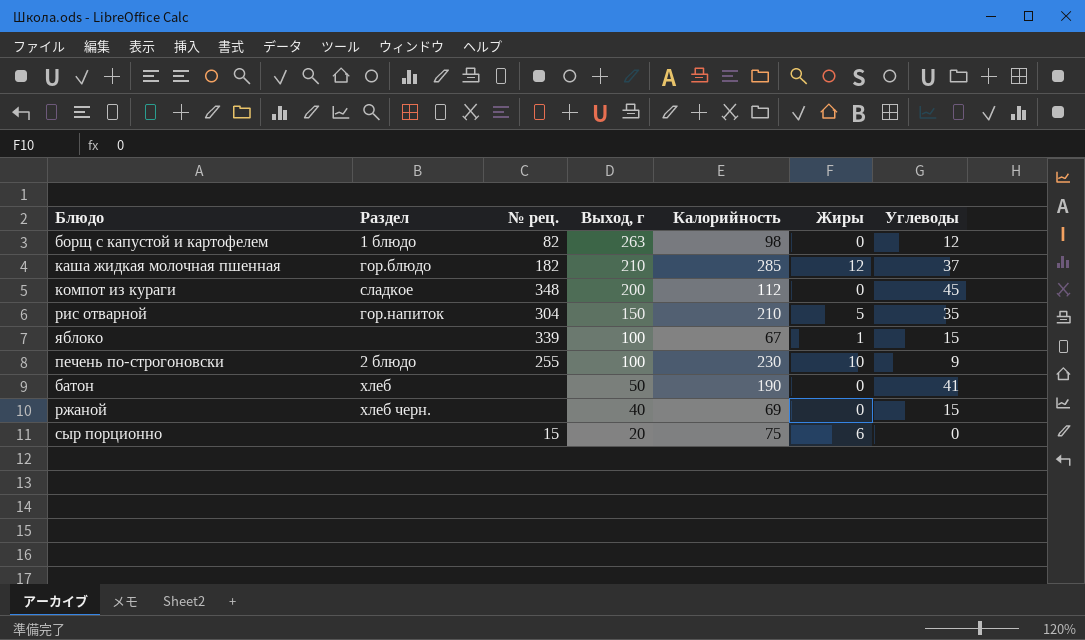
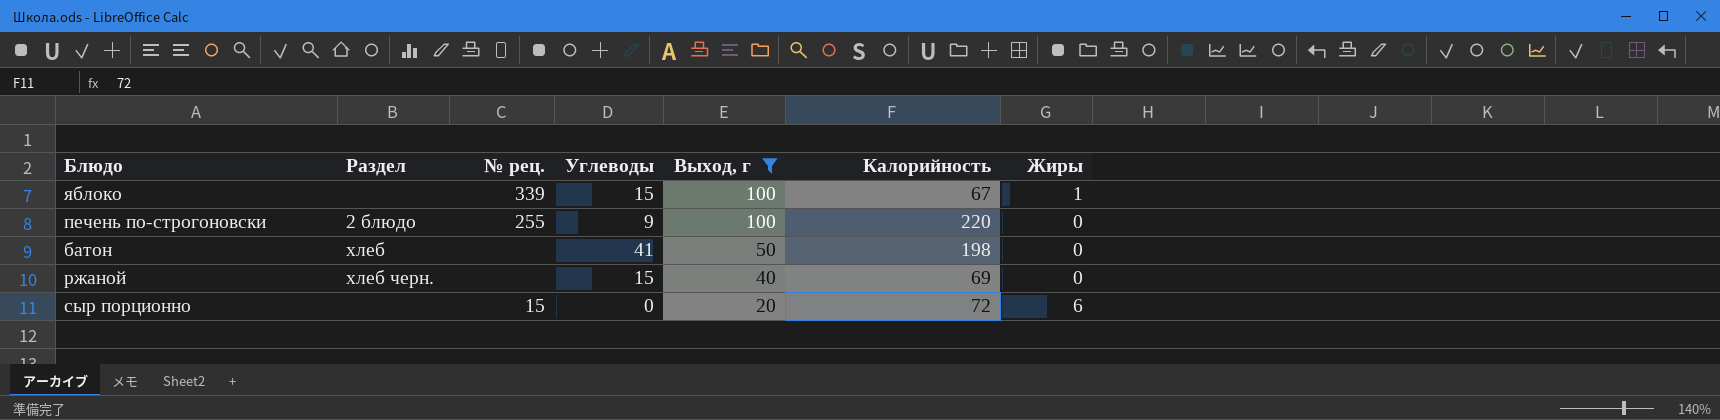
filter: none -> Выход, г <= 100
column Углеводы | position: 7 -> 4
печень по-строгоновски | Калорийность: 230 -> 220
печень по-строгоновски | Жиры: 10 -> 0
батон | Калорийность: 190 -> 198
сыр порционно | Калорийность: 75 -> 72

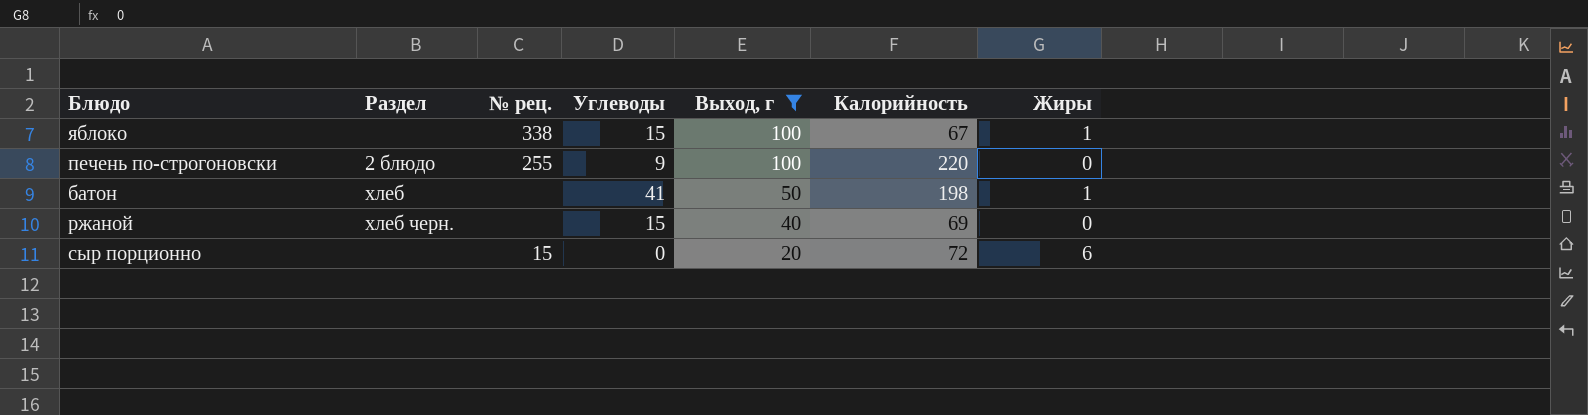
яблоко | № рец.: 339 -> 338
батон | Жиры: 0 -> 1

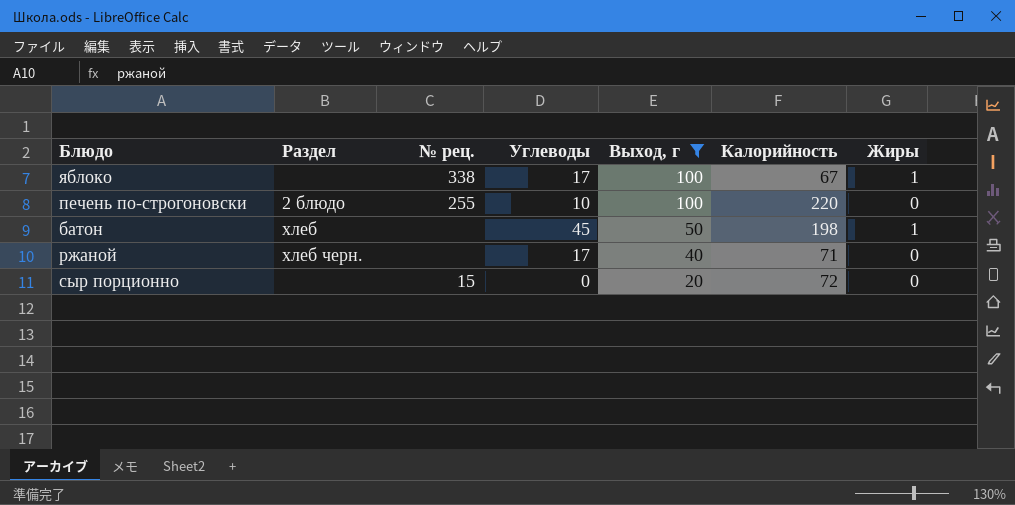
яблоко | Углеводы: 15 -> 17
печень по-строгоновски | Углеводы: 9 -> 10
батон | Углеводы: 41 -> 45
ржаной | Углеводы: 15 -> 17
ржаной | Калорийность: 69 -> 71
сыр порционно | Жиры: 6 -> 0

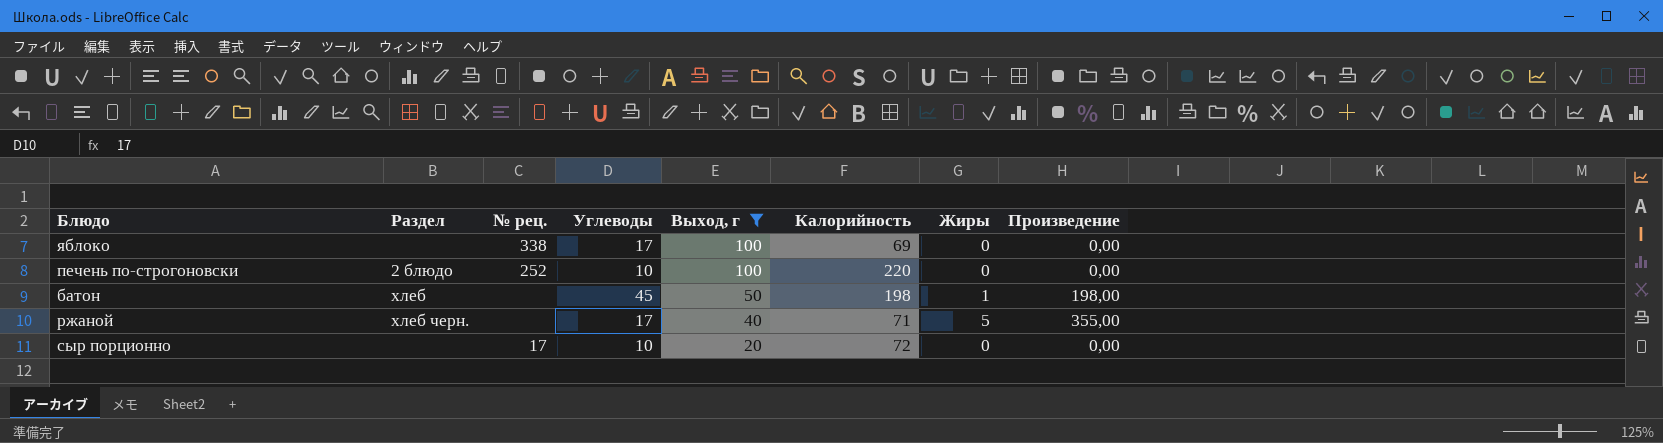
column Произведение | formula: none -> [Калорийность] * [Жиры]
яблоко | Калорийность: 67 -> 69
яблоко | Жиры: 1 -> 0
печень по-строгоновски | № рец.: 255 -> 252
ржаной | Жиры: 0 -> 5
сыр порционно | № рец.: 15 -> 17
сыр порционно | Углеводы: 0 -> 10

